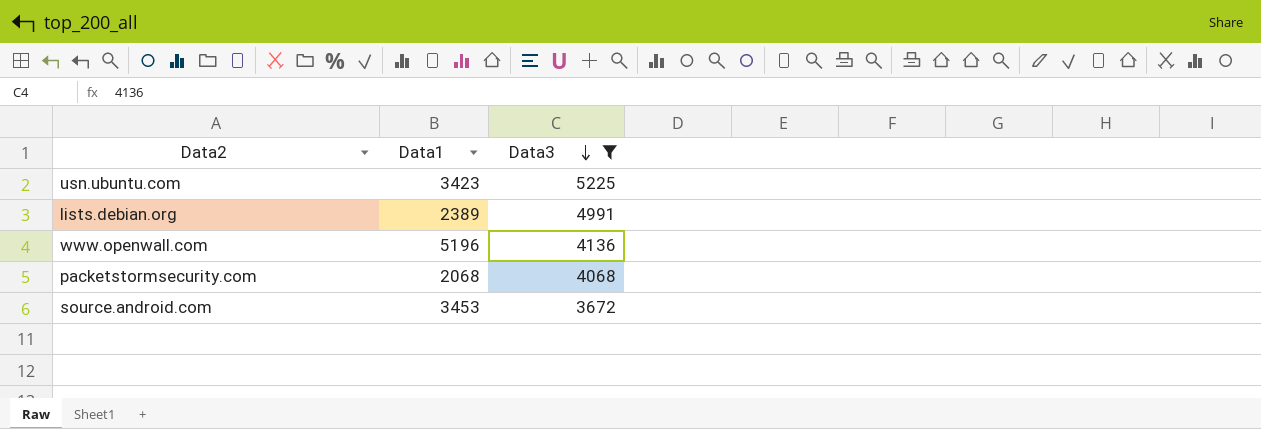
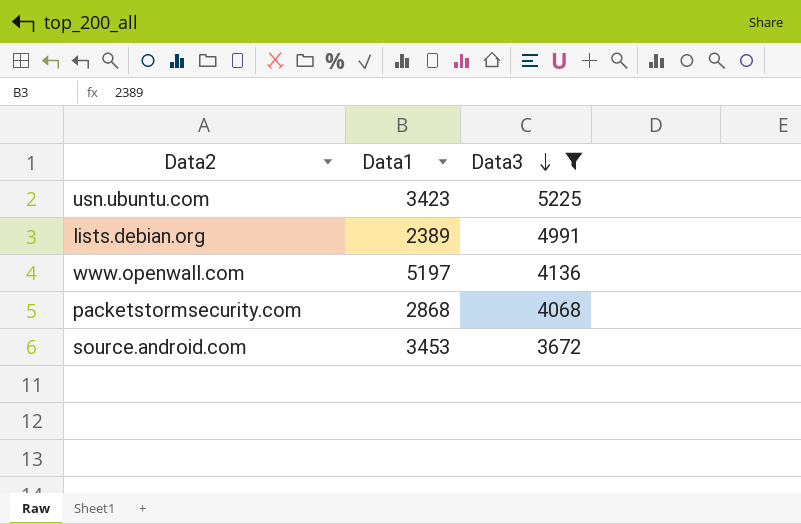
www.openwall.com | Data1: 5196 -> 5197
packetstormsecurity.com | Data1: 2068 -> 2868

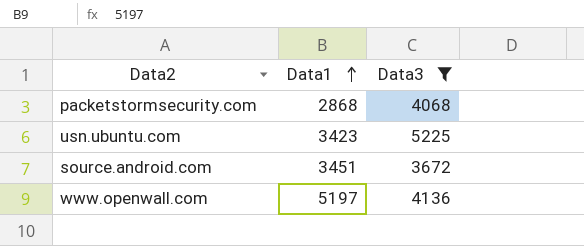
row order: Data3 descending -> Data1 ascending
row lists.debian.org: 2389 | 4991 -> none
source.android.com | Data1: 3453 -> 3451

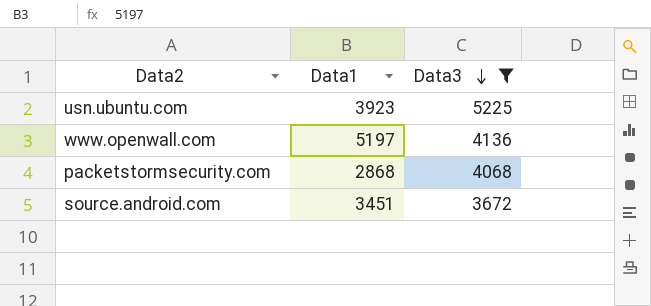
row order: Data1 ascending -> Data3 descending
usn.ubuntu.com | Data1: 3423 -> 3923

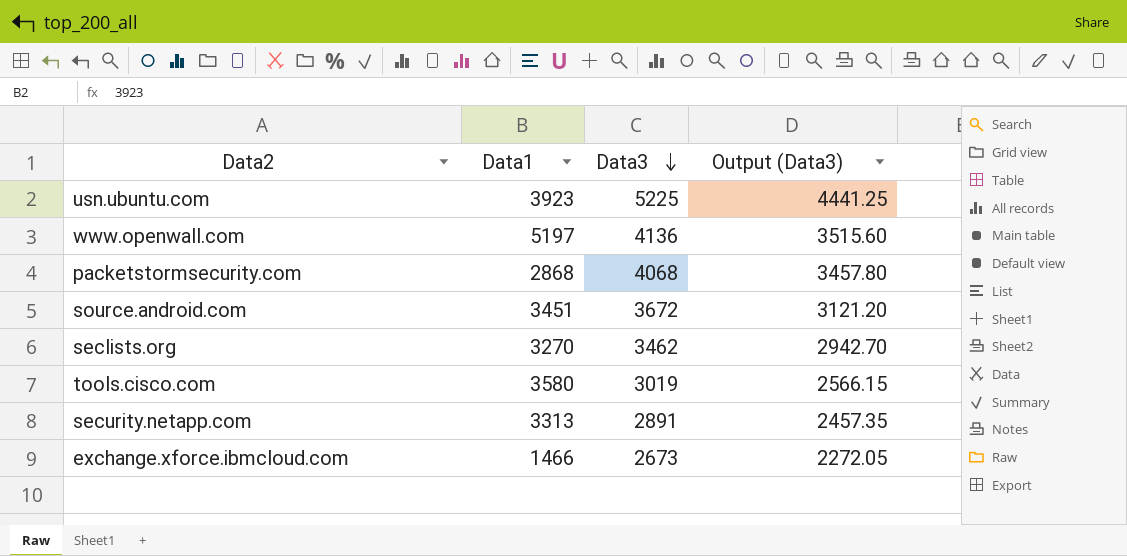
filter: Data3 >= 3672 -> none
column Output (Data3) | formula: none -> [Data3] * 0.85

